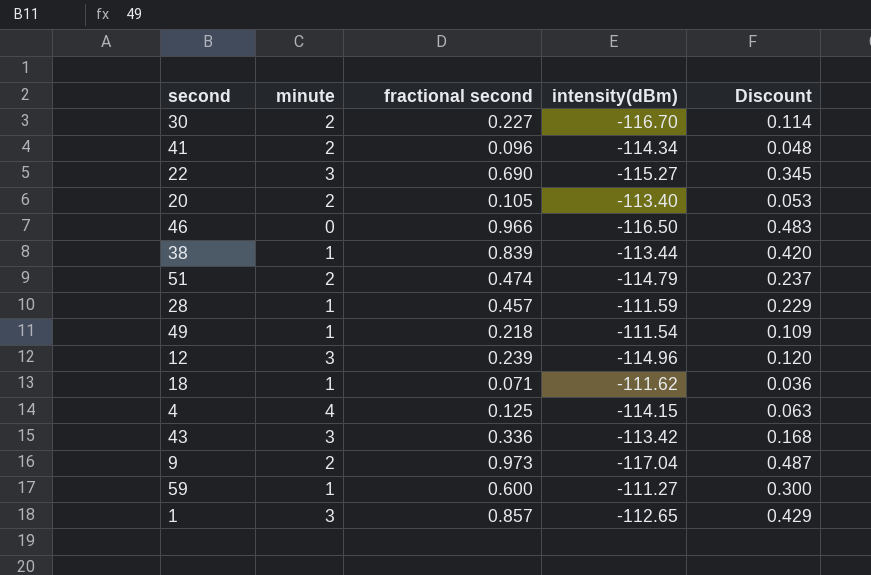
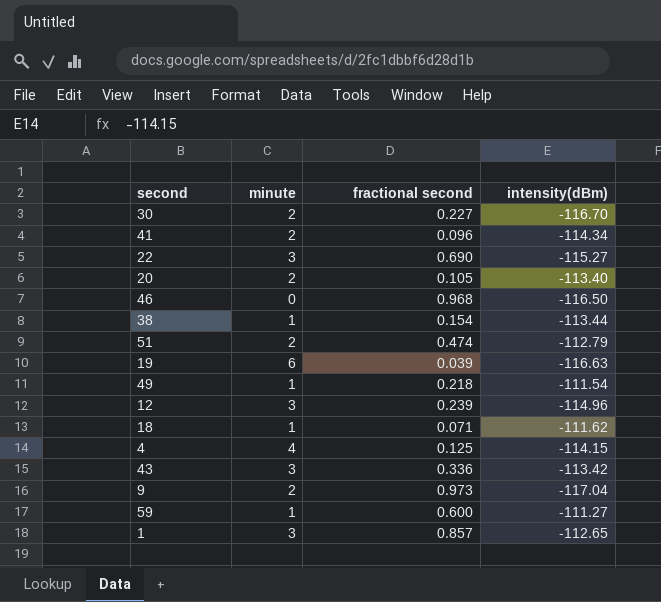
column Discount | formula: [fractional second] * 0.5 -> none
row 28: 1 | 0.457 | -111.59 | 0.229 -> none
46 | fractional second: 0.966 -> 0.968
38 | fractional second: 0.839 -> 0.154
51 | intensity(dBm): -114.79 -> -112.79
row 19: none -> 6 | 0.039 | -116.63

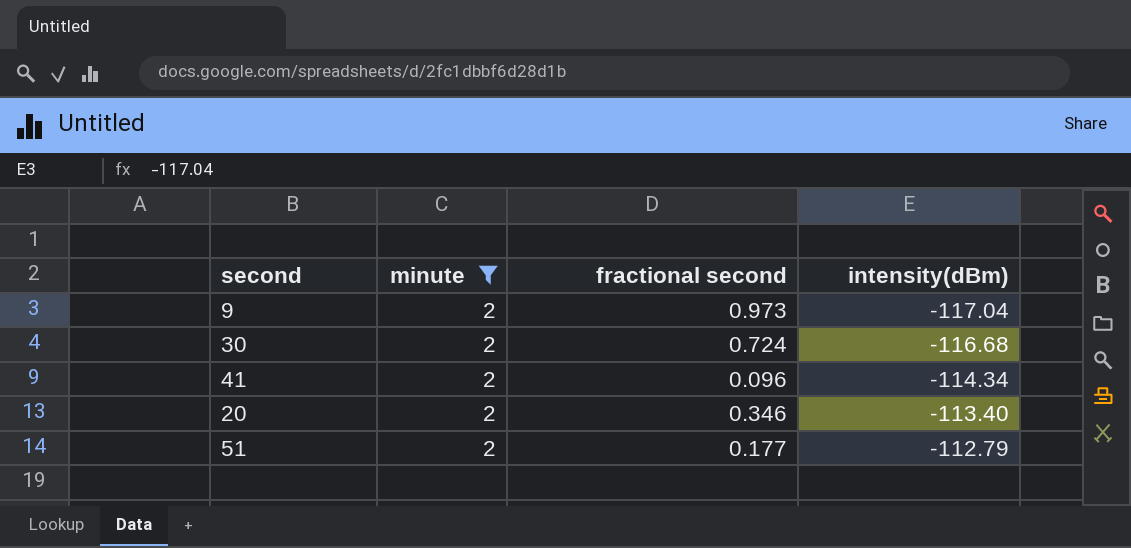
filter: none -> minute = 2
row order: none -> intensity(dBm) ascending
30 | fractional second: 0.227 -> 0.724
30 | intensity(dBm): -116.70 -> -116.68
20 | fractional second: 0.105 -> 0.346
51 | fractional second: 0.474 -> 0.177

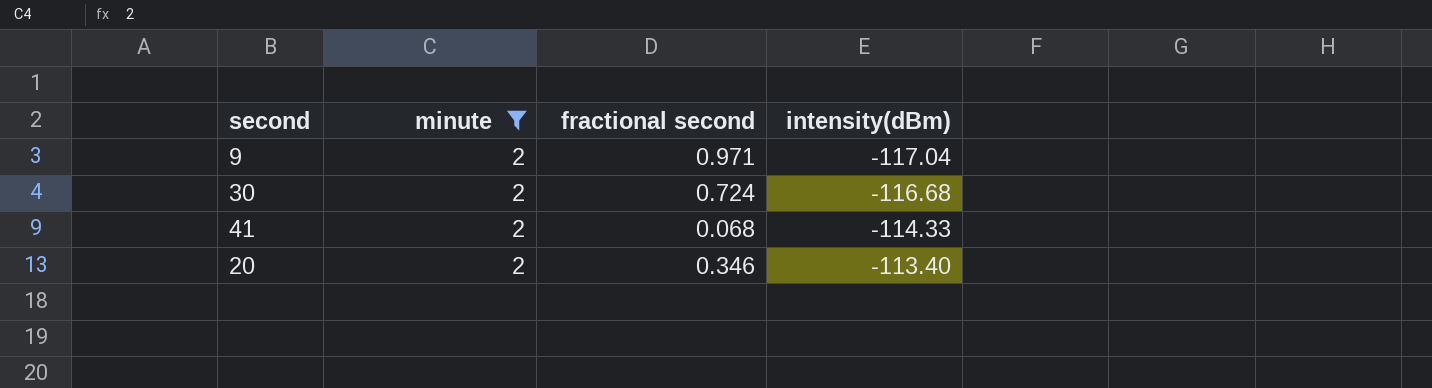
row 51: 2 | 0.177 | -112.79 -> none
9 | fractional second: 0.973 -> 0.971
41 | fractional second: 0.096 -> 0.068
41 | intensity(dBm): -114.34 -> -114.33

